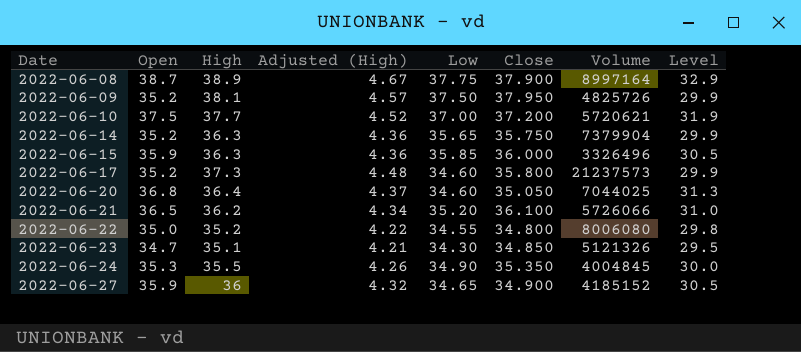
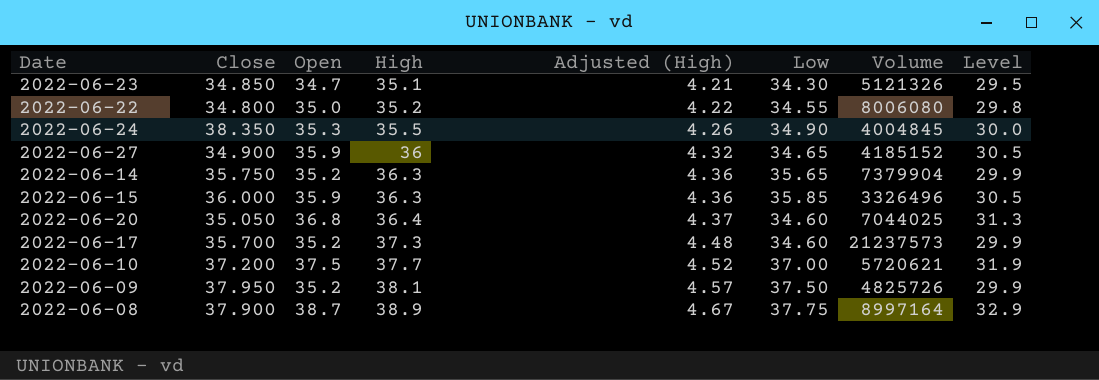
row order: Date ascending -> High ascending
column Close | position: 6 -> 2
row 2022-06-21: 36.5 | 36.2 | 4.34 | 35.20 | 36.100 | 5726066 | 31.0 -> none
2022-06-24 | Close: 35.350 -> 38.350
2022-06-17 | Close: 35.800 -> 35.700

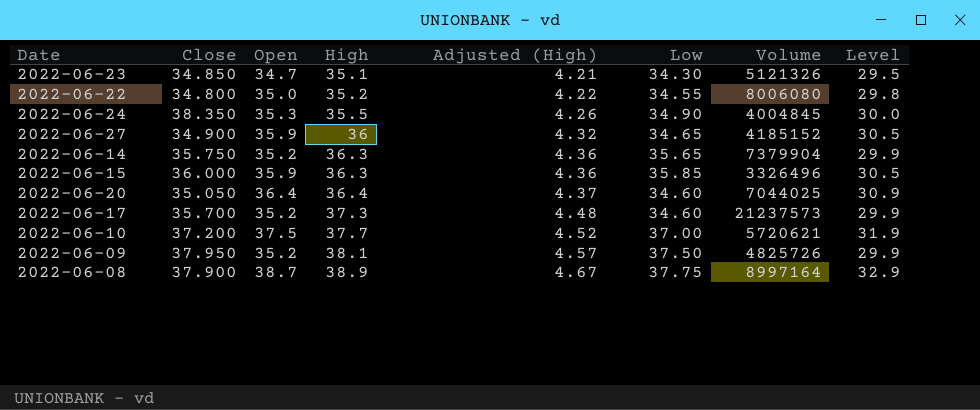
2022-06-20 | Open: 36.8 -> 36.4
2022-06-20 | Level: 31.3 -> 30.9

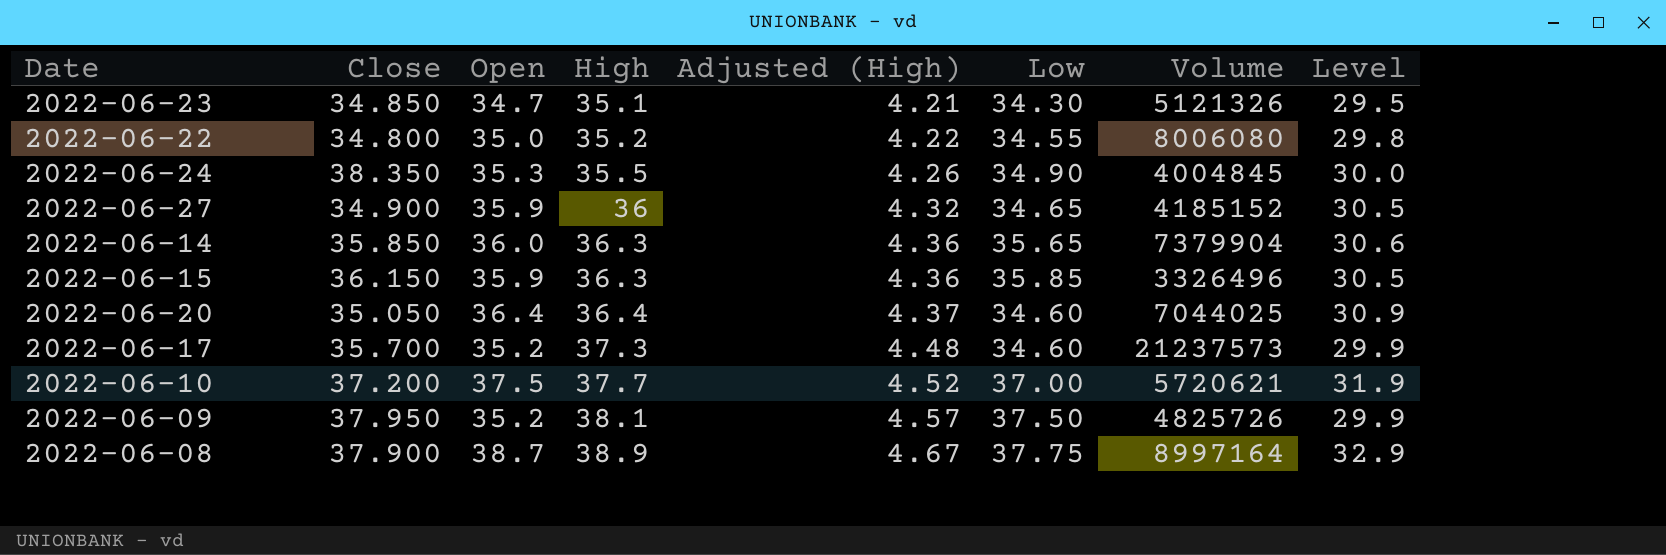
2022-06-14 | Close: 35.750 -> 35.850
2022-06-14 | Open: 35.2 -> 36.0
2022-06-14 | Level: 29.9 -> 30.6
2022-06-15 | Close: 36.000 -> 36.150

